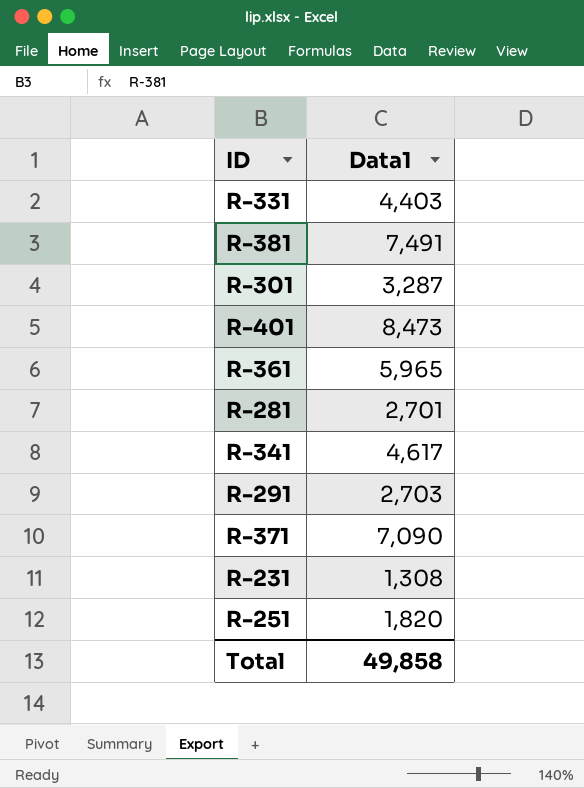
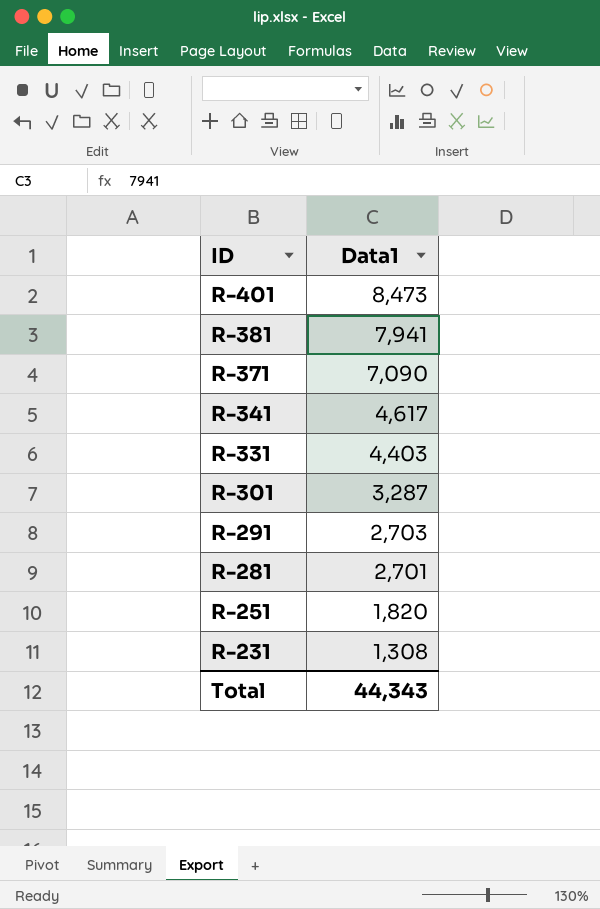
row order: none -> ID descending
row R-361: 5,965 -> none
R-381 | Data1: 7,491 -> 7,941
Total | Data1: 49,858 -> 44,343

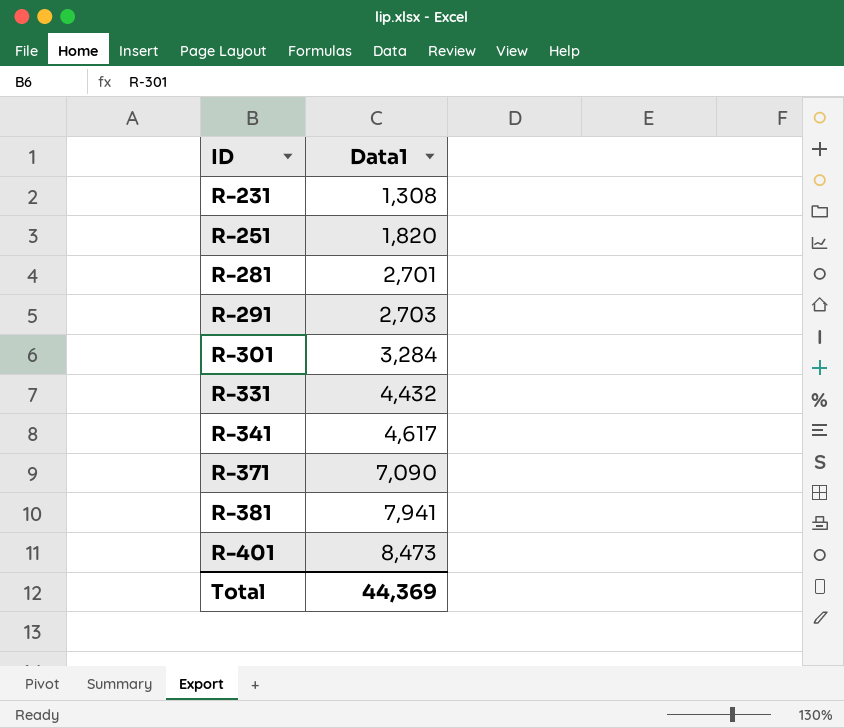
row order: ID descending -> ID ascending
R-301 | Data1: 3,287 -> 3,284
R-331 | Data1: 4,403 -> 4,432
Total | Data1: 44,343 -> 44,369

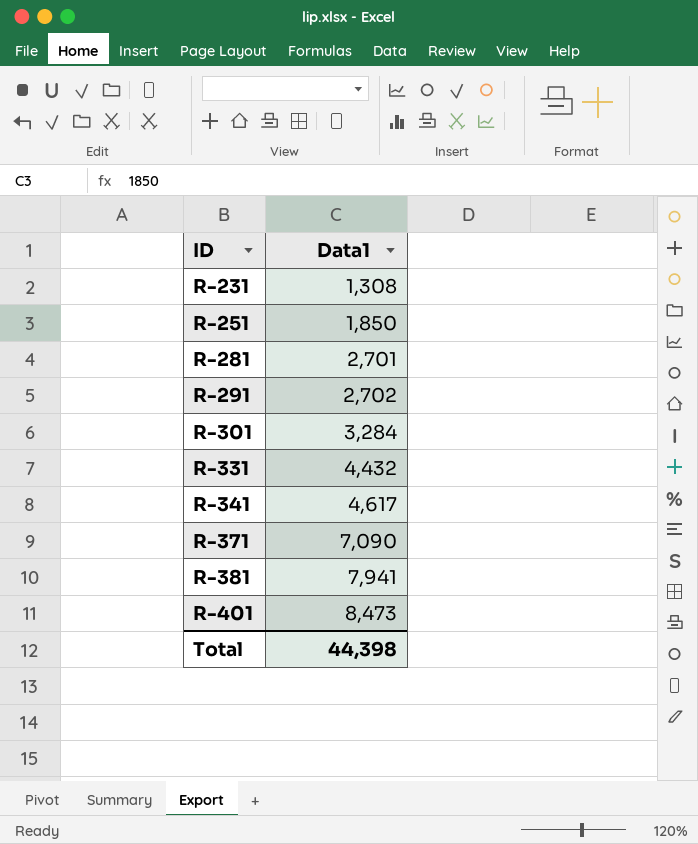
R-251 | Data1: 1,820 -> 1,850
R-291 | Data1: 2,703 -> 2,702
Total | Data1: 44,369 -> 44,398

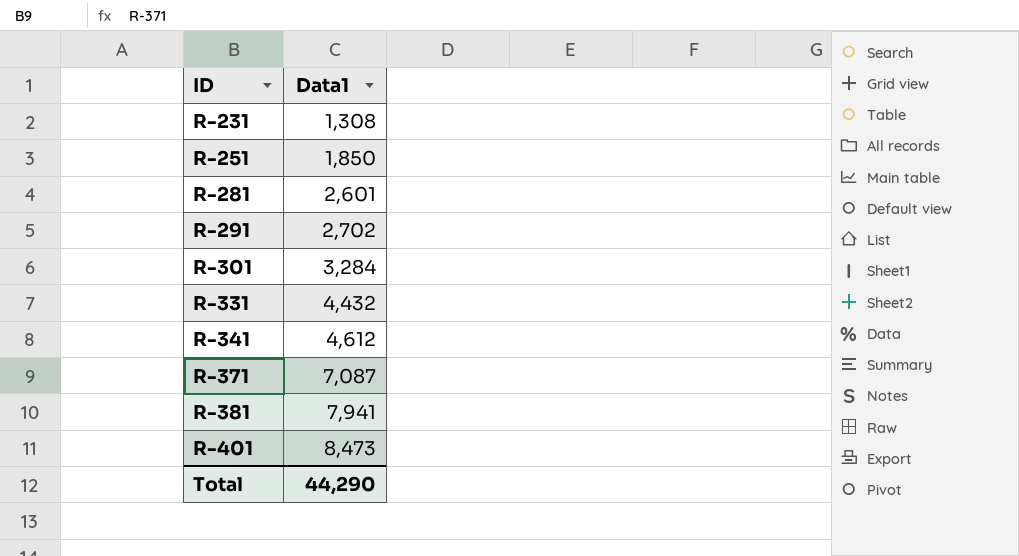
R-281 | Data1: 2,701 -> 2,601
R-341 | Data1: 4,617 -> 4,612
R-371 | Data1: 7,090 -> 7,087
Total | Data1: 44,398 -> 44,290

